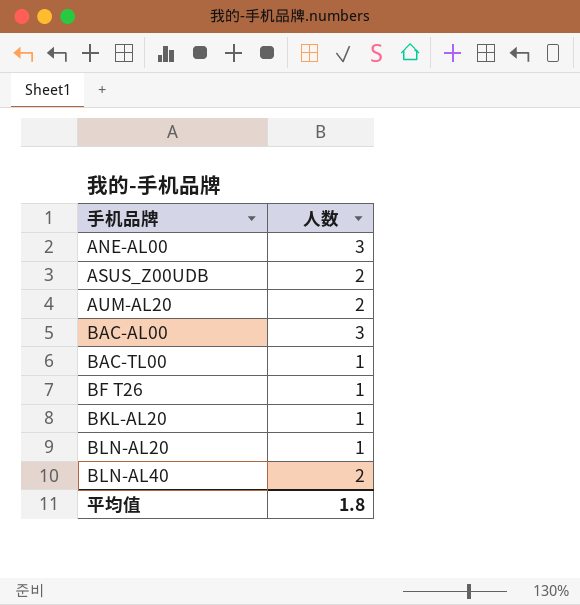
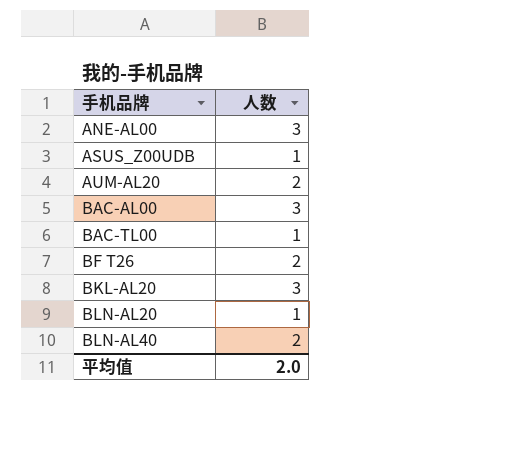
ASUS_Z00UDB | 人数: 2 -> 1
BF T26 | 人数: 1 -> 2
BKL-AL20 | 人数: 1 -> 3
平均值 | 人数: 1.8 -> 2.0

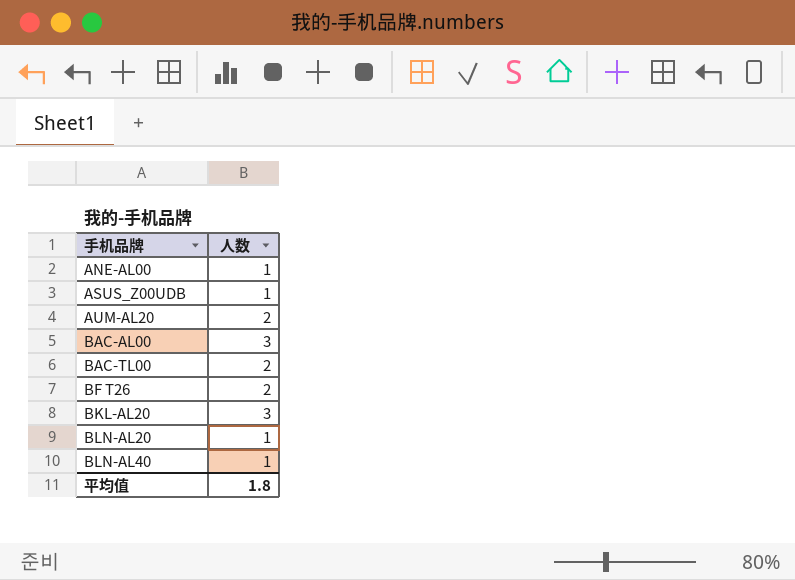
ANE-AL00 | 人数: 3 -> 1
BAC-TL00 | 人数: 1 -> 2
BLN-AL40 | 人数: 2 -> 1
平均值 | 人数: 2.0 -> 1.8

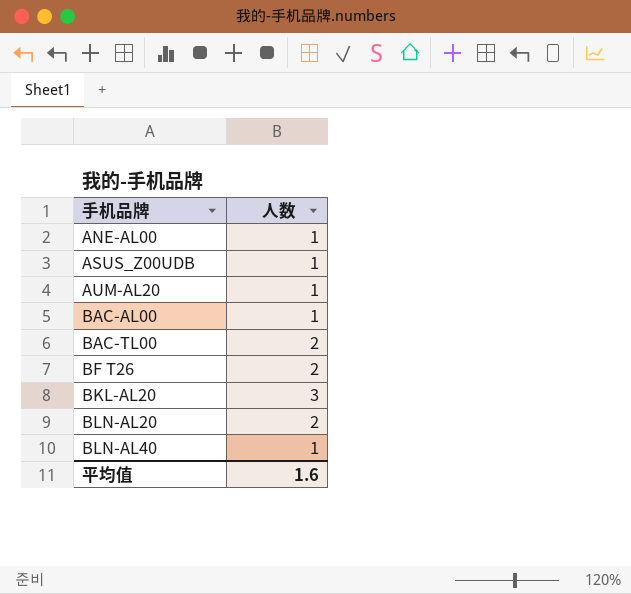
AUM-AL20 | 人数: 2 -> 1
BAC-AL00 | 人数: 3 -> 1
BLN-AL20 | 人数: 1 -> 2
平均值 | 人数: 1.8 -> 1.6

